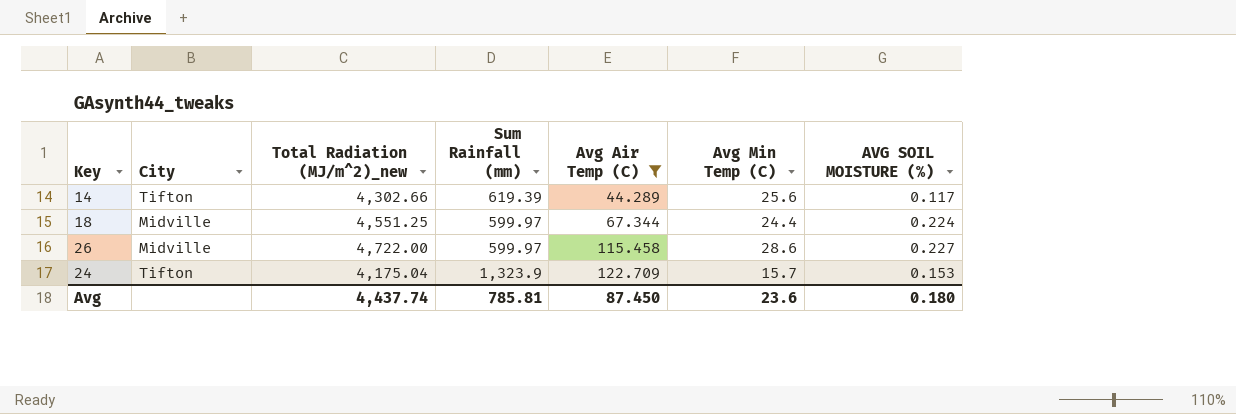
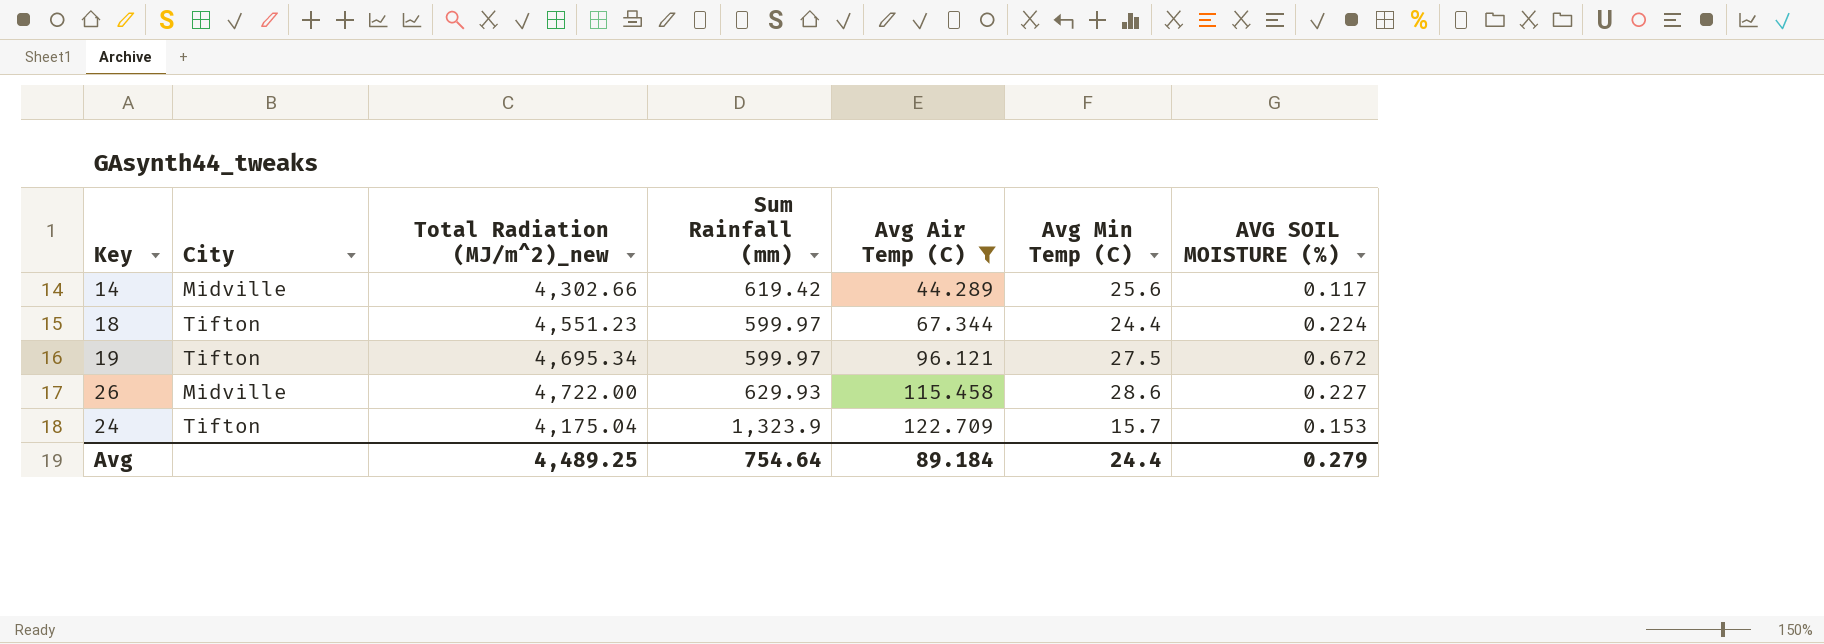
14 | City: Tifton -> Midville
14 | Sum Rainfall (mm): 619.39 -> 619.42
18 | City: Midville -> Tifton
18 | Total Radiation (MJ/m^2)_new: 4,551.25 -> 4,551.23
row 19: none -> Tifton | 4,695.34 | 599.97 | 96.121 | 27.5 | 0.672
26 | Sum Rainfall (mm): 599.97 -> 629.93
Avg | Total Radiation (MJ/m^2)_new: 4,437.74 -> 4,489.25
Avg | Sum Rainfall (mm): 785.81 -> 754.64
Avg | Avg Air Temp (C): 87.450 -> 89.184
Avg | Avg Min Temp (C): 23.6 -> 24.4
Avg | AVG SOIL MOISTURE (%): 0.180 -> 0.279

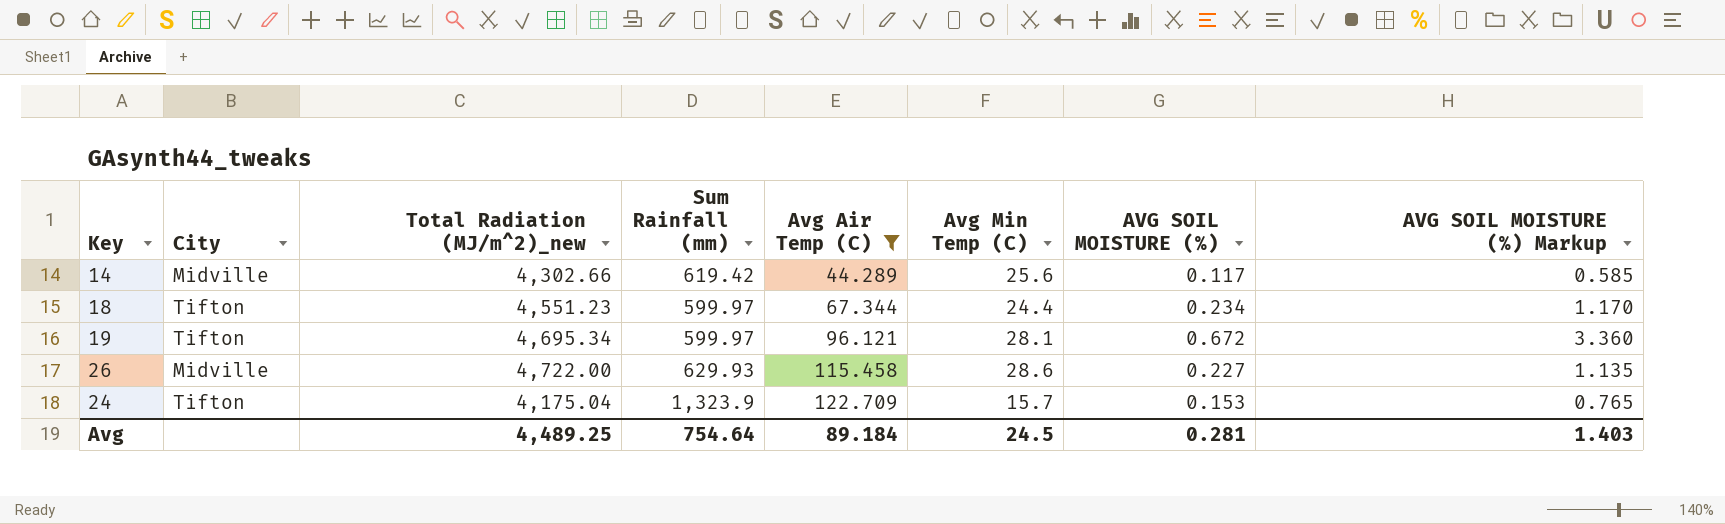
column AVG SOIL MOISTURE (%) Markup | formula: none -> [AVG SOIL MOISTURE (%)] * 5
18 | AVG SOIL MOISTURE (%): 0.224 -> 0.234
19 | Avg Min Temp (C): 27.5 -> 28.1
Avg | Avg Min Temp (C): 24.4 -> 24.5
Avg | AVG SOIL MOISTURE (%): 0.279 -> 0.281

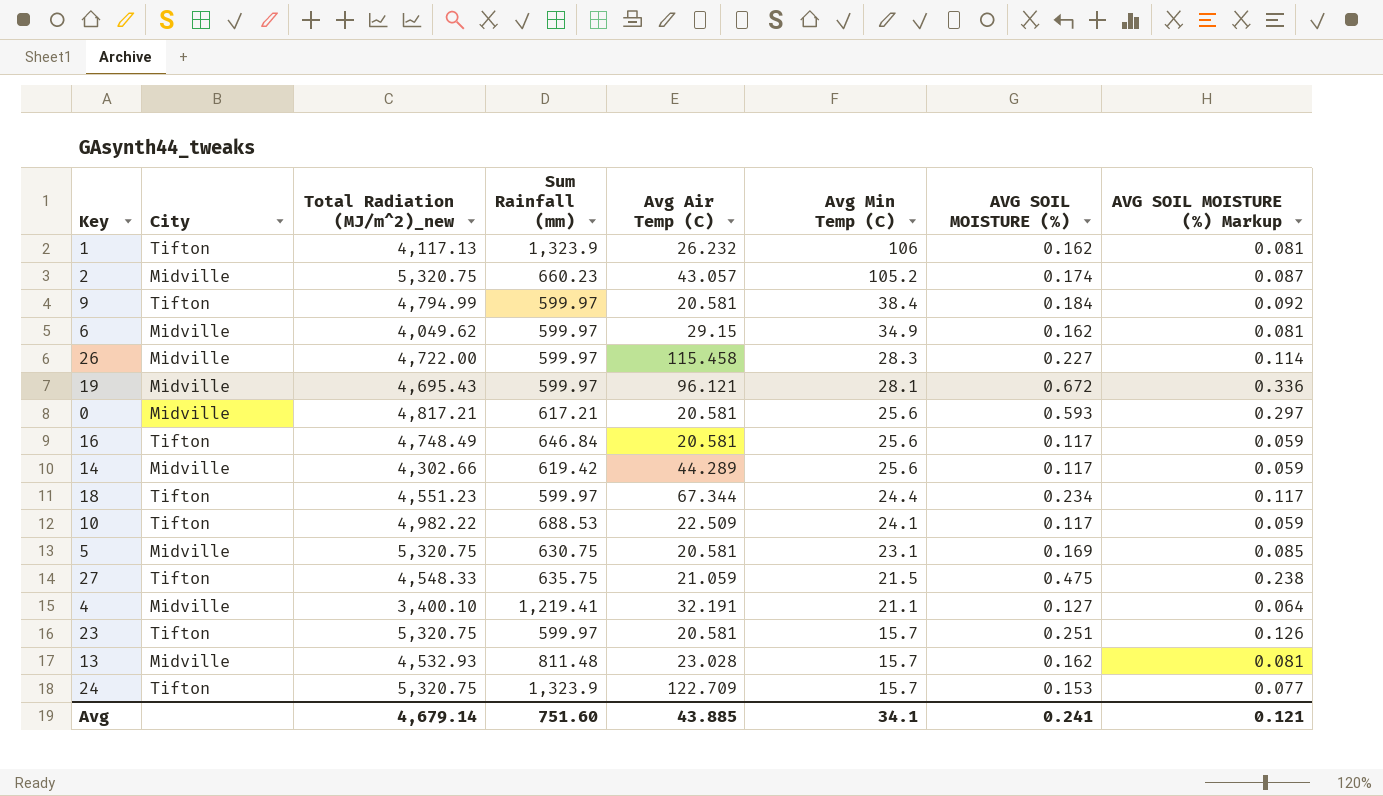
filter: Avg Air Temp (C) >= 44.289 -> none
row order: Avg Air Temp (C) ascending -> Avg Min Temp (C) descending
column AVG SOIL MOISTURE (%) Markup | formula: [AVG SOIL MOISTURE (%)] * 5 -> [AVG SOIL MOISTURE (%)] * 0.5
26 | Sum Rainfall (mm): 629.93 -> 599.97
26 | Avg Min Temp (C): 28.6 -> 28.3
19 | City: Tifton -> Midville
19 | Total Radiation (MJ/m^2)_new: 4,695.34 -> 4,695.43
24 | Total Radiation (MJ/m^2)_new: 4,175.04 -> 5,320.75
Avg | Total Radiation (MJ/m^2)_new: 4,489.25 -> 4,679.14
Avg | Sum Rainfall (mm): 754.64 -> 751.60
Avg | Avg Air Temp (C): 89.184 -> 43.885
Avg | Avg Min Temp (C): 24.5 -> 34.1
Avg | AVG SOIL MOISTURE (%): 0.281 -> 0.241
Avg | AVG SOIL MOISTURE (%) Markup: 1.403 -> 0.121

